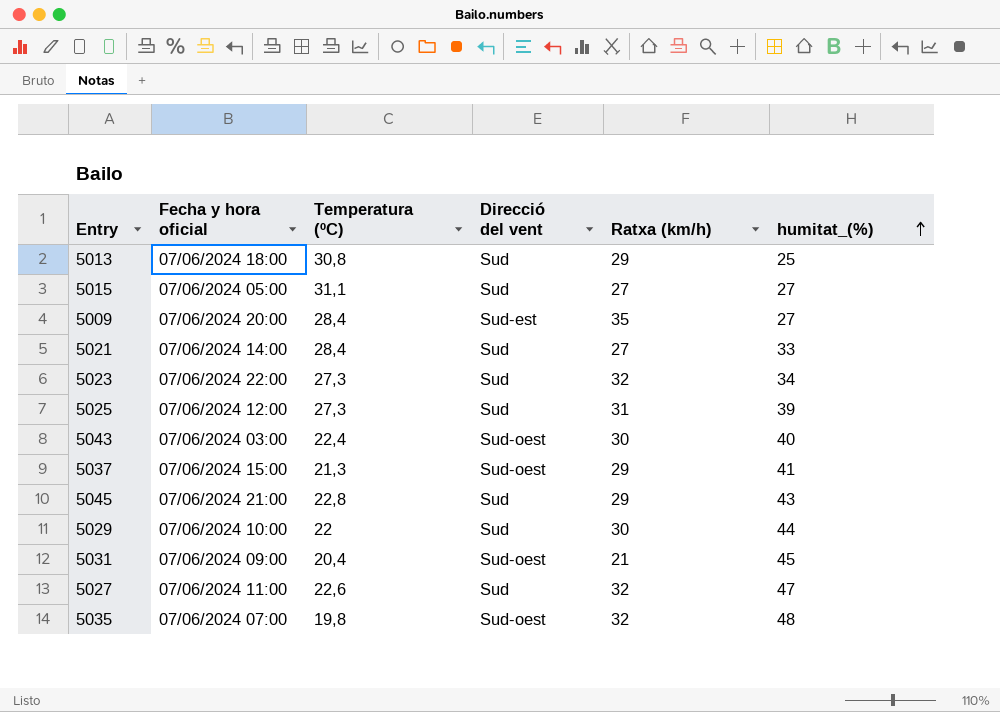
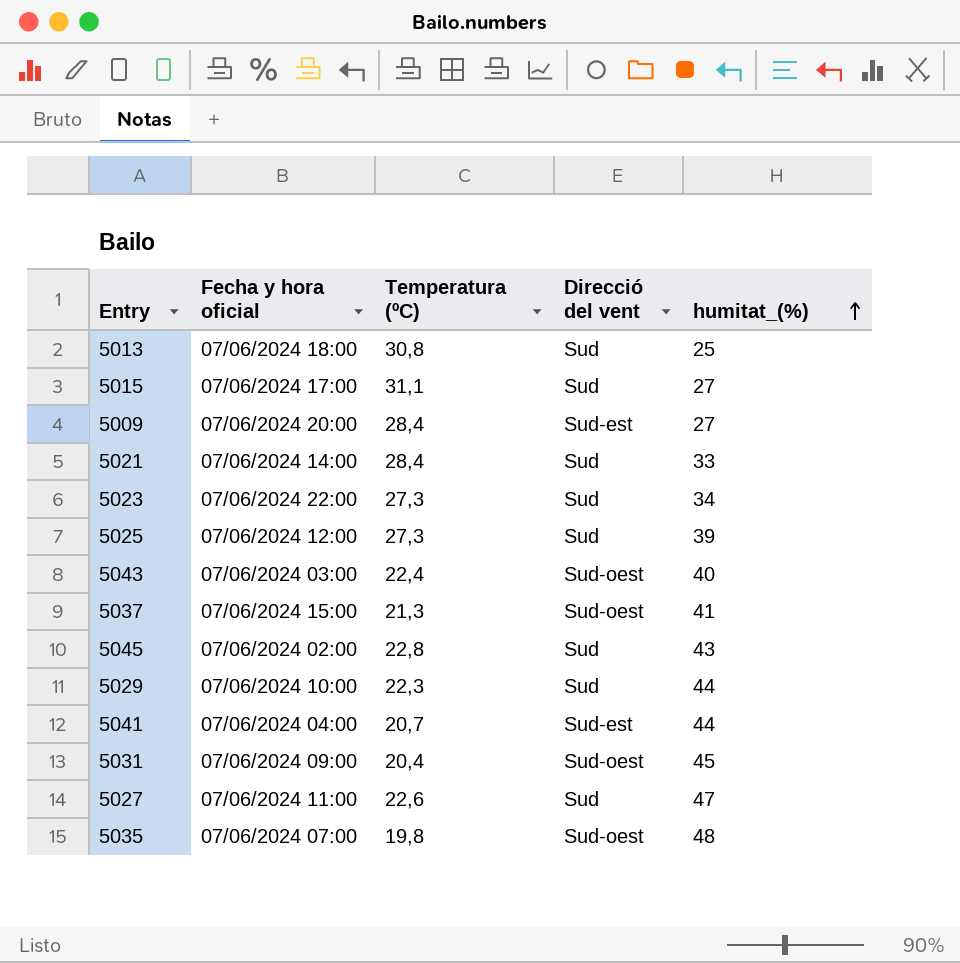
column Ratxa (km/h) | position: 5 -> none
5015 | Fecha y hora oficial: 07/06/2024 05:00 -> 07/06/2024 17:00
5045 | Fecha y hora oficial: 07/06/2024 21:00 -> 07/06/2024 02:00
5029 | Temperatura (ºC): 22 -> 22,3
row 5041: none -> 07/06/2024 04:00 | 20,7 | Sud-est | 44

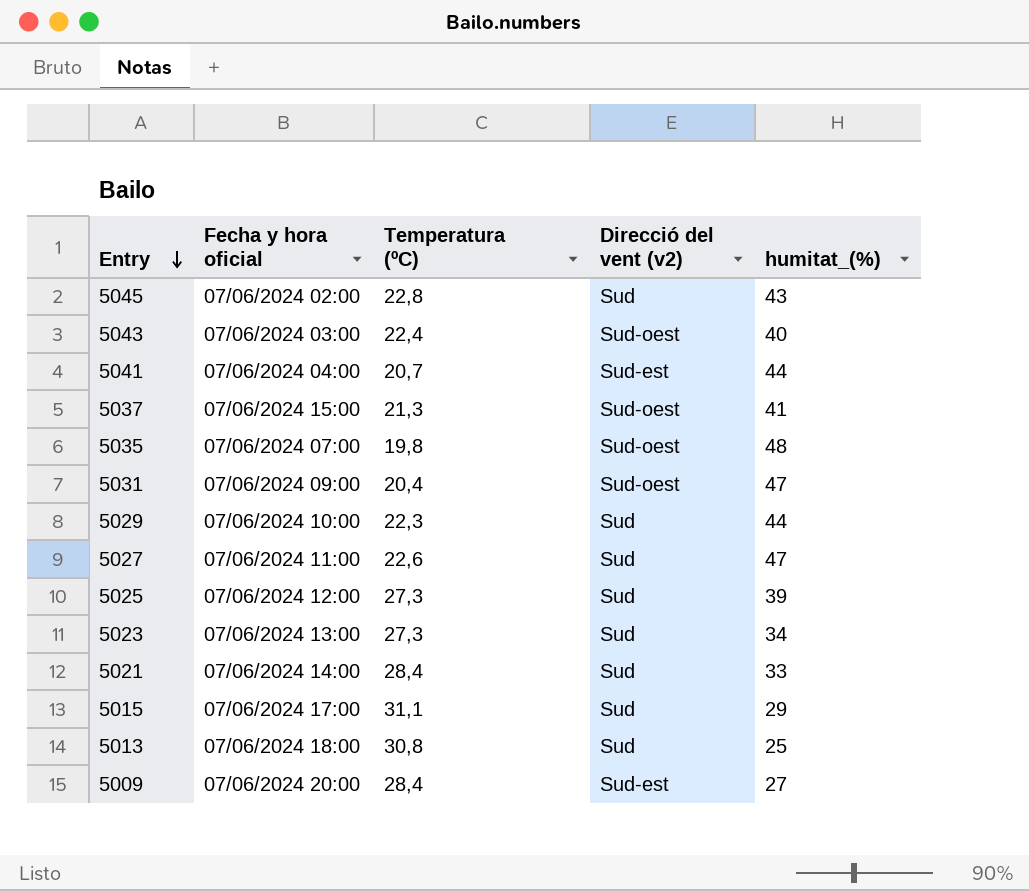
row order: humitat_(%) ascending -> Entry descending
column name: Direcció del vent -> Direcció del vent (v2)
5031 | humitat_(%): 45 -> 47
5023 | Fecha y hora oficial: 07/06/2024 22:00 -> 07/06/2024 13:00
5015 | humitat_(%): 27 -> 29

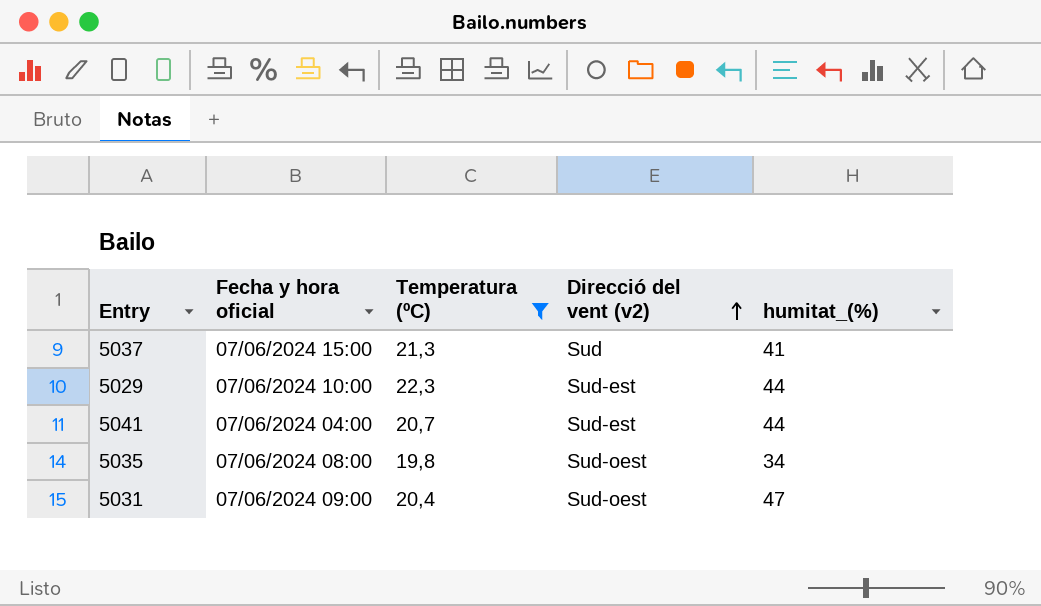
filter: none -> Temperatura (ºC) <= 22,3
row order: Entry descending -> Direcció del vent (v2) ascending
5037 | Direcció del vent (v2): Sud-oest -> Sud
5029 | Direcció del vent (v2): Sud -> Sud-est
5035 | Fecha y hora oficial: 07/06/2024 07:00 -> 07/06/2024 08:00
5035 | humitat_(%): 48 -> 34

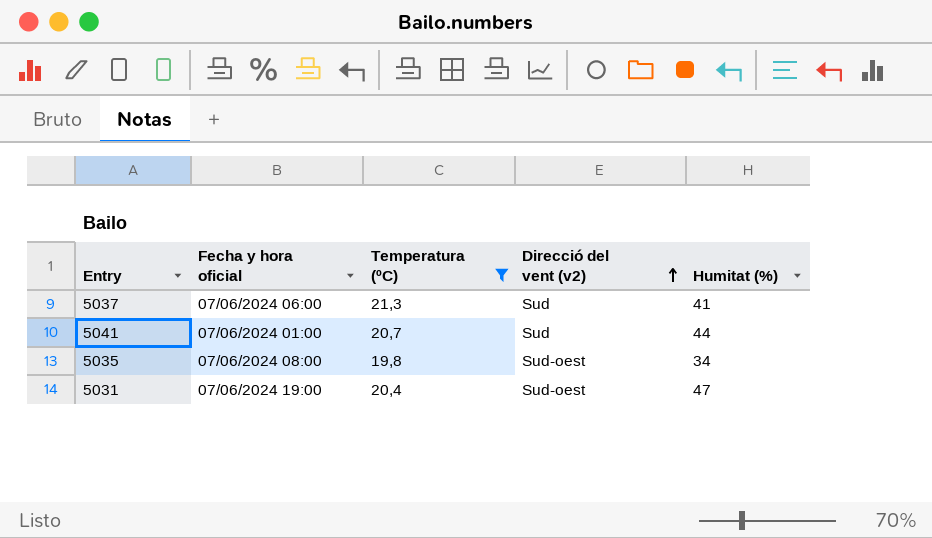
column name: humitat_(%) -> Humitat (%)
row 5029: 07/06/2024 10:00 | 22,3 | Sud-est | 44 -> none
5037 | Fecha y hora oficial: 07/06/2024 15:00 -> 07/06/2024 06:00
5041 | Fecha y hora oficial: 07/06/2024 04:00 -> 07/06/2024 01:00
5041 | Direcció del vent (v2): Sud-est -> Sud
5031 | Fecha y hora oficial: 07/06/2024 09:00 -> 07/06/2024 19:00

